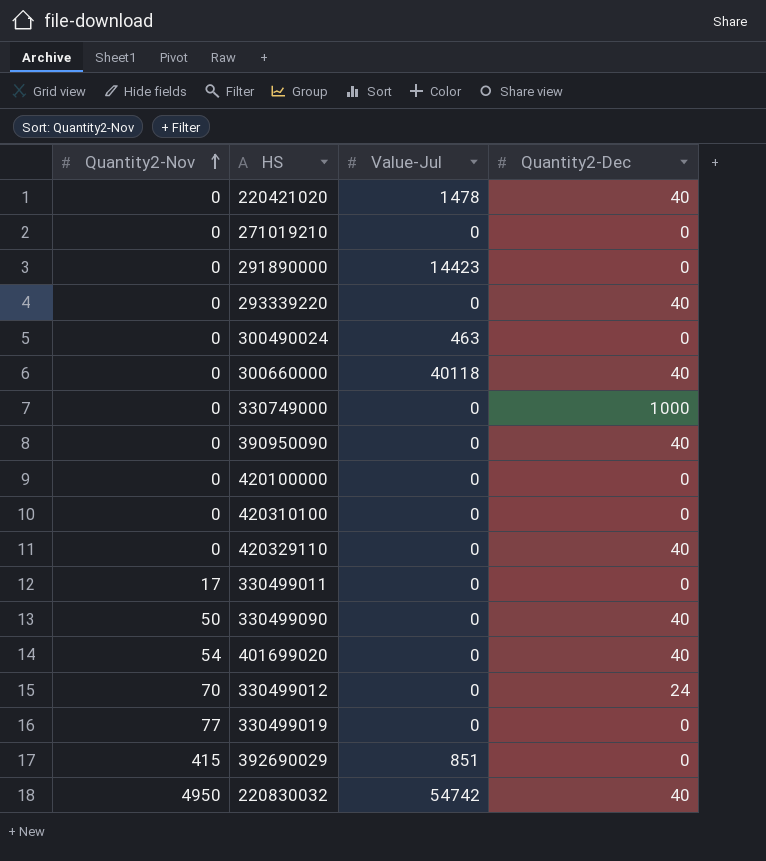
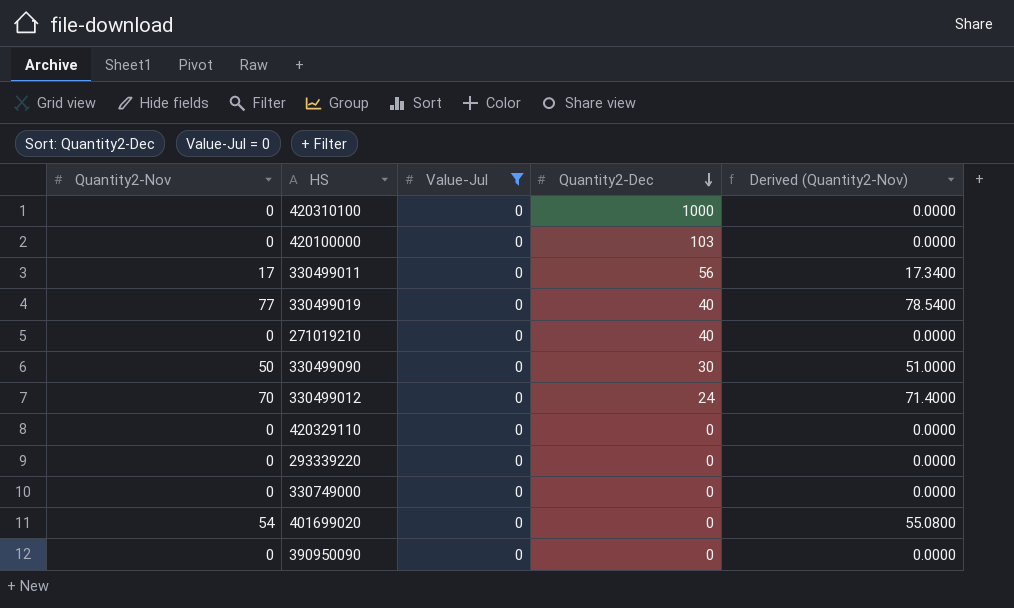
filter: none -> Value-Jul = 0
row order: Quantity2-Nov ascending -> Quantity2-Dec descending
column Derived (Quantity2-Nov) | formula: none -> [Quantity2-Nov] * 1.02
420310100 | Quantity2-Dec: 0 -> 1000
420100000 | Quantity2-Dec: 0 -> 103
330499011 | Quantity2-Dec: 0 -> 56
330499019 | Quantity2-Dec: 0 -> 40
271019210 | Quantity2-Dec: 0 -> 40
330499090 | Quantity2-Dec: 40 -> 30
420329110 | Quantity2-Dec: 40 -> 0
293339220 | Quantity2-Dec: 40 -> 0
330749000 | Quantity2-Dec: 1000 -> 0
401699020 | Quantity2-Dec: 40 -> 0
390950090 | Quantity2-Dec: 40 -> 0

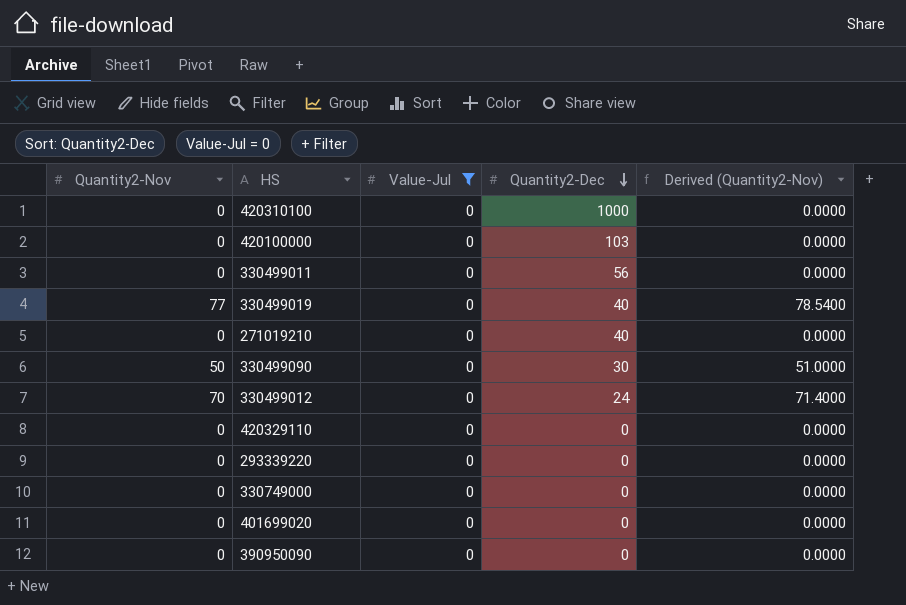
330499011 | Quantity2-Nov: 17 -> 0
330499011 | Derived (Quantity2-Nov): 17.3400 -> 0.0000
401699020 | Quantity2-Nov: 54 -> 0
401699020 | Derived (Quantity2-Nov): 55.0800 -> 0.0000

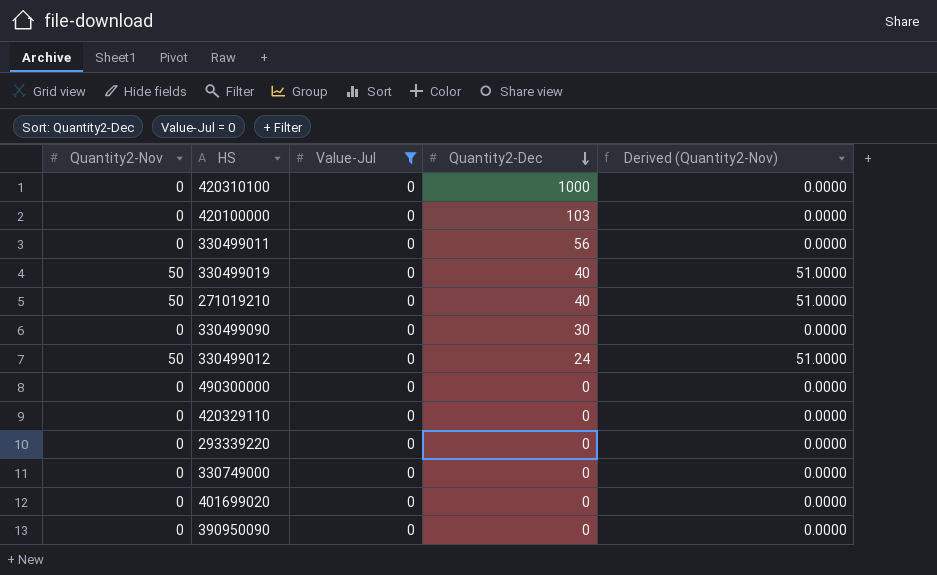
330499019 | Quantity2-Nov: 77 -> 50
330499019 | Derived (Quantity2-Nov): 78.5400 -> 51.0000
271019210 | Quantity2-Nov: 0 -> 50
271019210 | Derived (Quantity2-Nov): 0.0000 -> 51.0000
330499090 | Quantity2-Nov: 50 -> 0
330499090 | Derived (Quantity2-Nov): 51.0000 -> 0.0000
330499012 | Quantity2-Nov: 70 -> 50
330499012 | Derived (Quantity2-Nov): 71.4000 -> 51.0000
row 490300000: none -> 0 | 0 | 0 | 0.0000

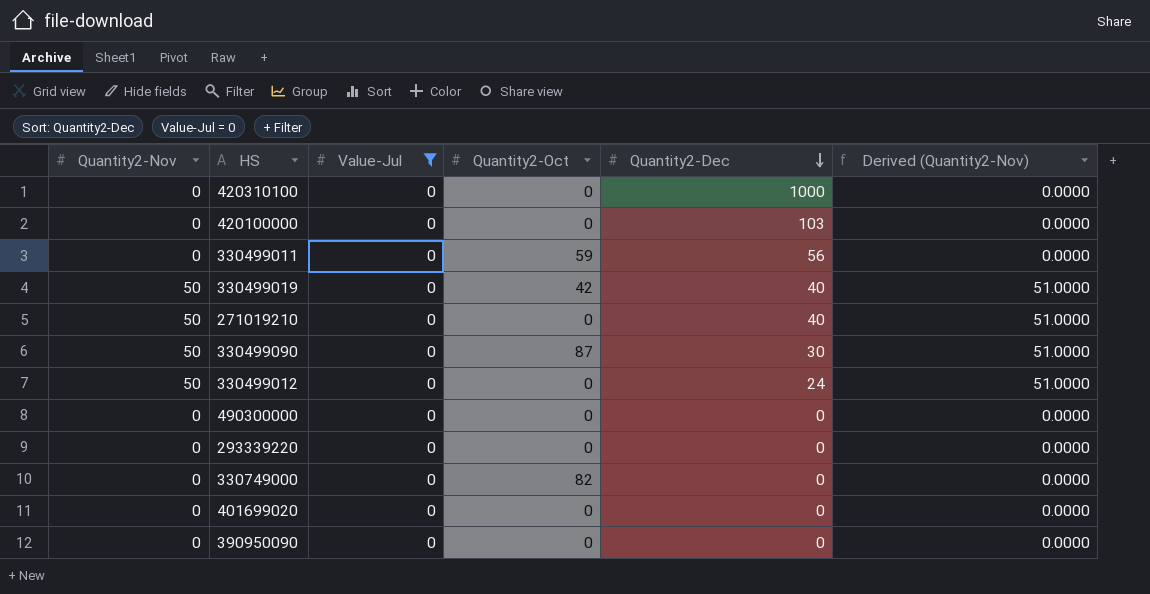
column Quantity2-Oct | position: none -> 4
row 420329110: 0 | 0 | 0 | 0.0000 -> none
330499090 | Quantity2-Nov: 0 -> 50
330499090 | Derived (Quantity2-Nov): 0.0000 -> 51.0000

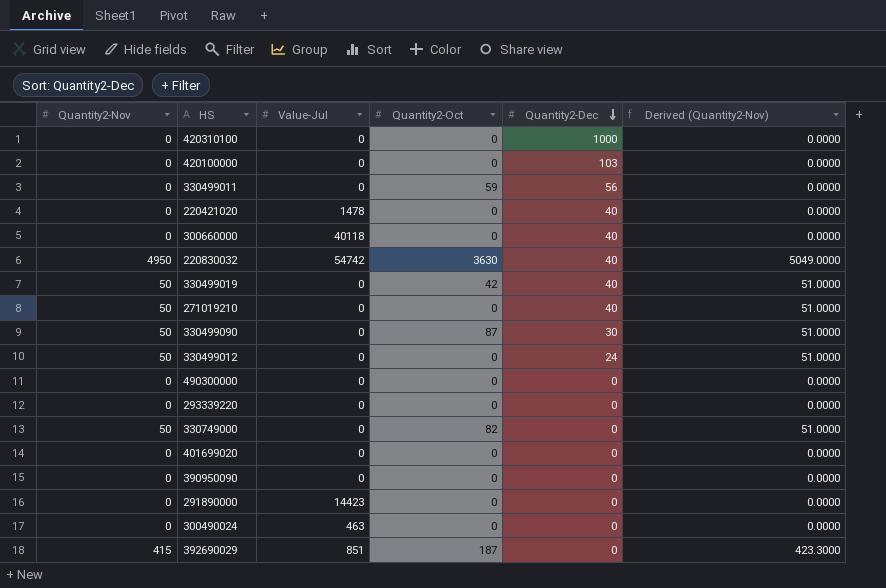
filter: Value-Jul = 0 -> none
330749000 | Quantity2-Nov: 0 -> 50
330749000 | Derived (Quantity2-Nov): 0.0000 -> 51.0000

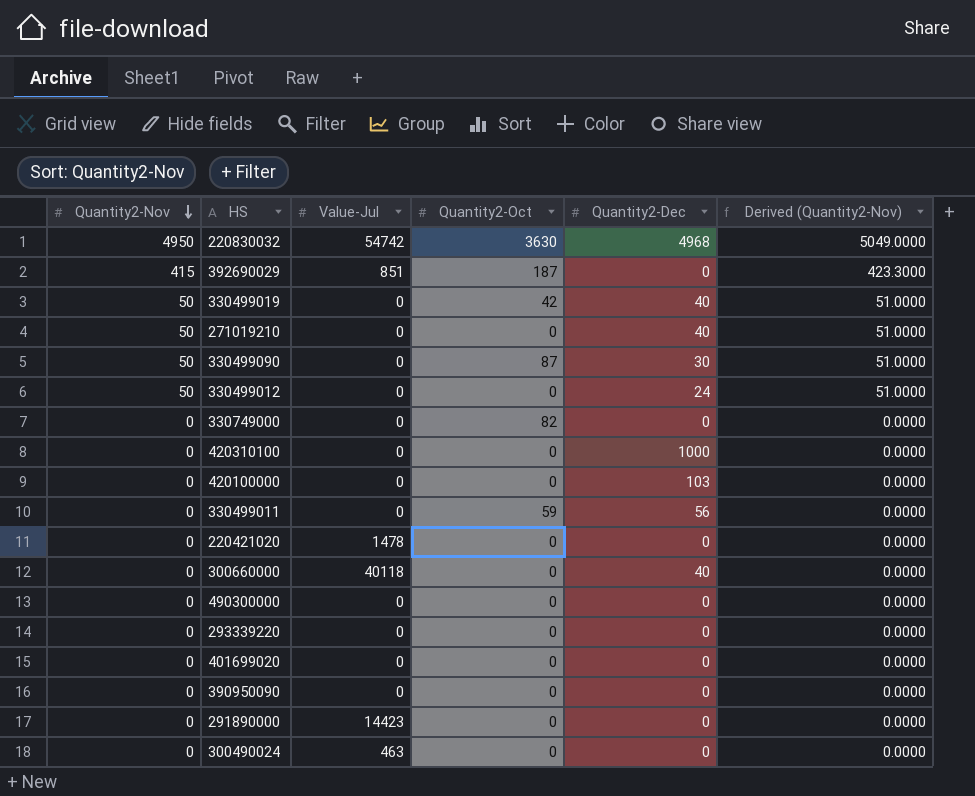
row order: Quantity2-Dec descending -> Quantity2-Nov descending
220830032 | Quantity2-Dec: 40 -> 4968
330749000 | Quantity2-Nov: 50 -> 0
330749000 | Derived (Quantity2-Nov): 51.0000 -> 0.0000
220421020 | Quantity2-Dec: 40 -> 0

